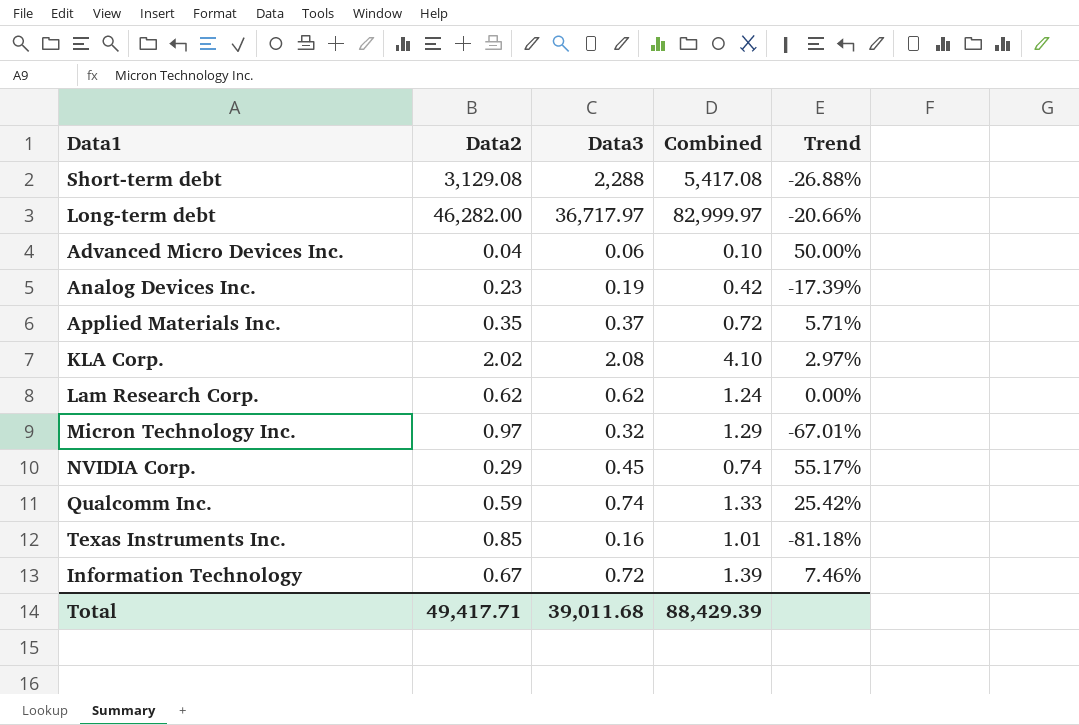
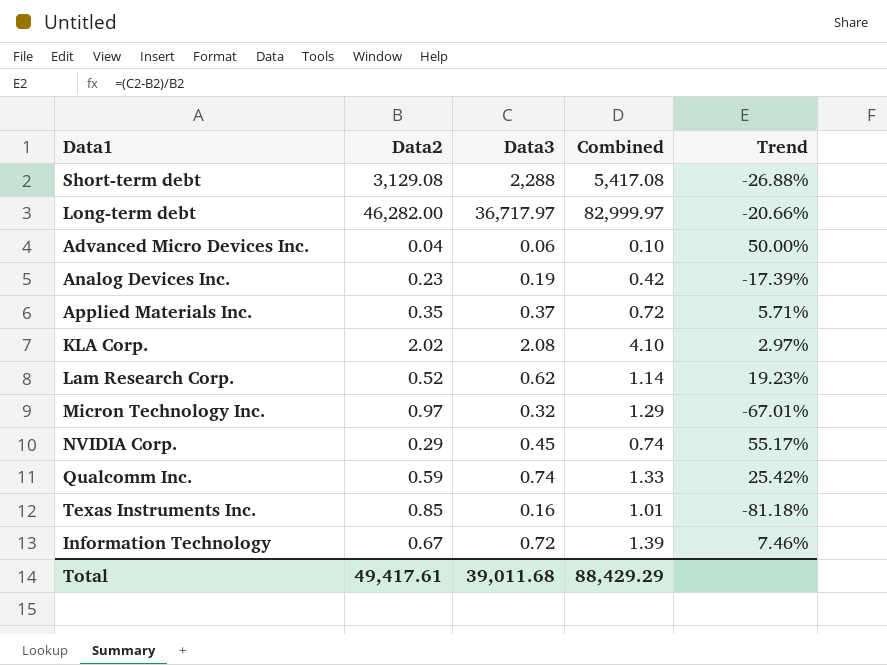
Lam Research Corp. | Data2: 0.62 -> 0.52
Lam Research Corp. | Combined: 1.24 -> 1.14
Lam Research Corp. | Trend: 0.00% -> 19.23%
Total | Data2: 49,417.71 -> 49,417.61
Total | Combined: 88,429.39 -> 88,429.29

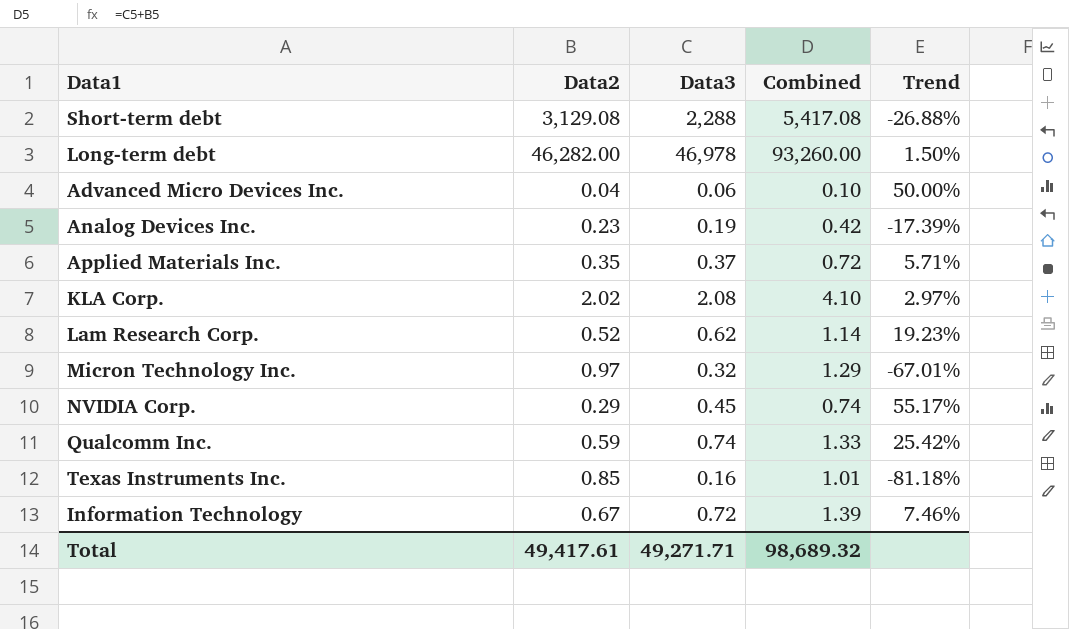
Long-term debt | Data3: 36,717.97 -> 46,978
Long-term debt | Combined: 82,999.97 -> 93,260.00
Long-term debt | Trend: -20.66% -> 1.50%
Total | Data3: 39,011.68 -> 49,271.71
Total | Combined: 88,429.29 -> 98,689.32

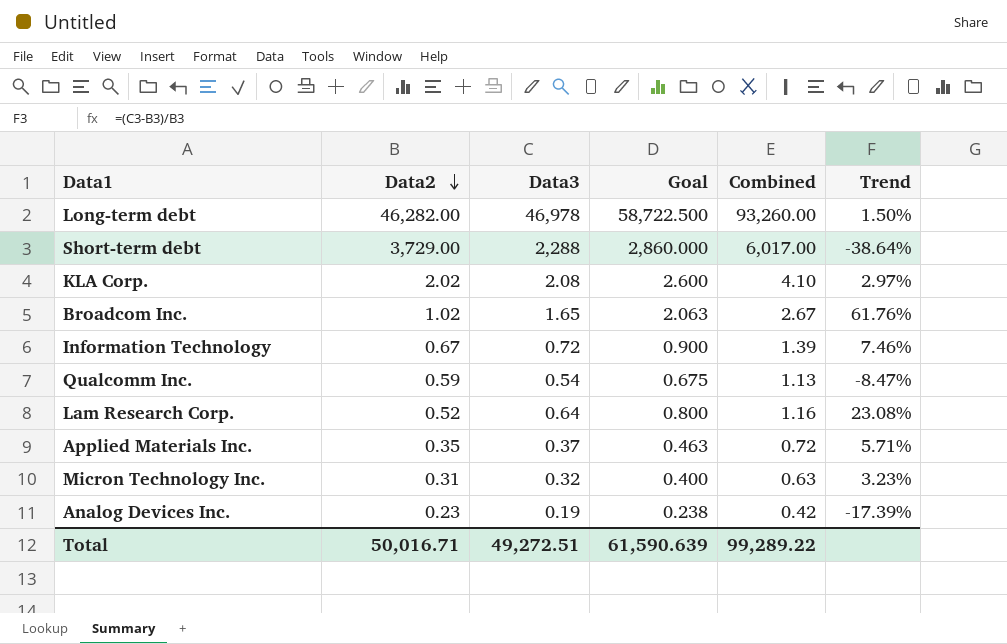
row order: none -> Data2 descending
column Goal | formula: none -> [Data3] * 1.25
row Advanced Micro Devices Inc.: 0.04 | 0.06 | 0.10 | 50.00% -> none
row NVIDIA Corp.: 0.29 | 0.45 | 0.74 | 55.17% -> none
row Texas Instruments Inc.: 0.85 | 0.16 | 1.01 | -81.18% -> none
Short-term debt | Data2: 3,129.08 -> 3,729.00
Short-term debt | Combined: 5,417.08 -> 6,017.00
Short-term debt | Trend: -26.88% -> -38.64%
row Broadcom Inc.: none -> 1.02 | 1.65 | 2.063 | 2.67 | 61.76%
Qualcomm Inc. | Data3: 0.74 -> 0.54
Qualcomm Inc. | Combined: 1.33 -> 1.13
Qualcomm Inc. | Trend: 25.42% -> -8.47%
Lam Research Corp. | Data3: 0.62 -> 0.64
Lam Research Corp. | Combined: 1.14 -> 1.16
Lam Research Corp. | Trend: 19.23% -> 23.08%
Micron Technology Inc. | Data2: 0.97 -> 0.31
Micron Technology Inc. | Combined: 1.29 -> 0.63
Micron Technology Inc. | Trend: -67.01% -> 3.23%
Total | Data2: 49,417.61 -> 50,016.71
Total | Data3: 49,271.71 -> 49,272.51
Total | Combined: 98,689.32 -> 99,289.22

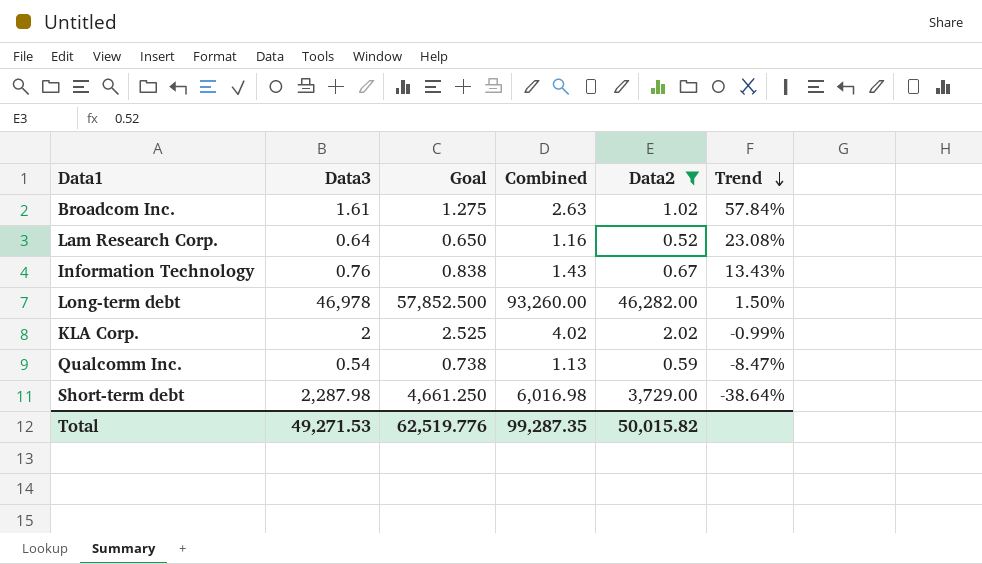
filter: none -> Data2 >= 0.52
row order: Data2 descending -> Trend descending
column Goal | formula: [Data3] * 1.25 -> [Data2] * 1.25
column Data2 | position: 2 -> 5
Broadcom Inc. | Data3: 1.65 -> 1.61
Broadcom Inc. | Combined: 2.67 -> 2.63
Broadcom Inc. | Trend: 61.76% -> 57.84%
Information Technology | Data3: 0.72 -> 0.76
Information Technology | Combined: 1.39 -> 1.43
Information Technology | Trend: 7.46% -> 13.43%
KLA Corp. | Data3: 2.08 -> 2
KLA Corp. | Combined: 4.10 -> 4.02
KLA Corp. | Trend: 2.97% -> -0.99%
Short-term debt | Data3: 2,288 -> 2,287.98
Short-term debt | Combined: 6,017.00 -> 6,016.98
Total | Data3: 49,272.51 -> 49,271.53
Total | Goal: 61,590.639 -> 62,519.776
Total | Combined: 99,289.22 -> 99,287.35
Total | Data2: 50,016.71 -> 50,015.82

